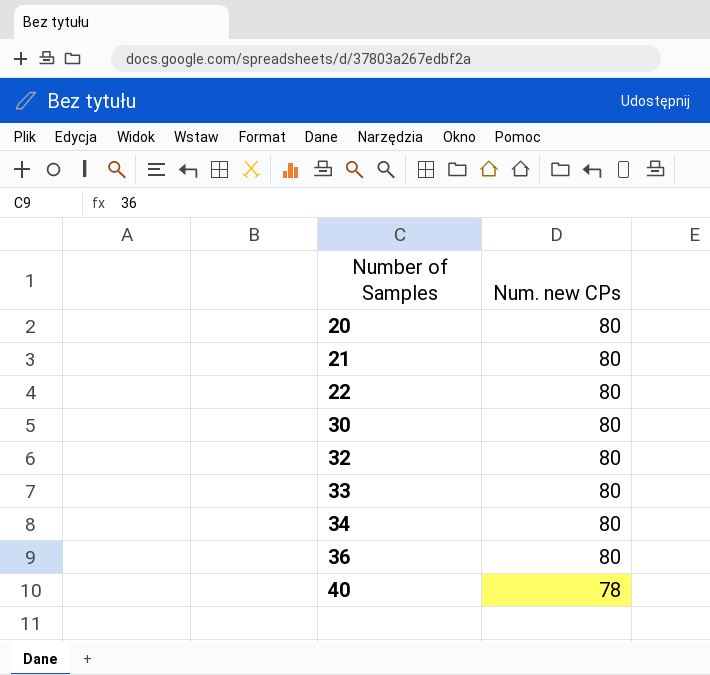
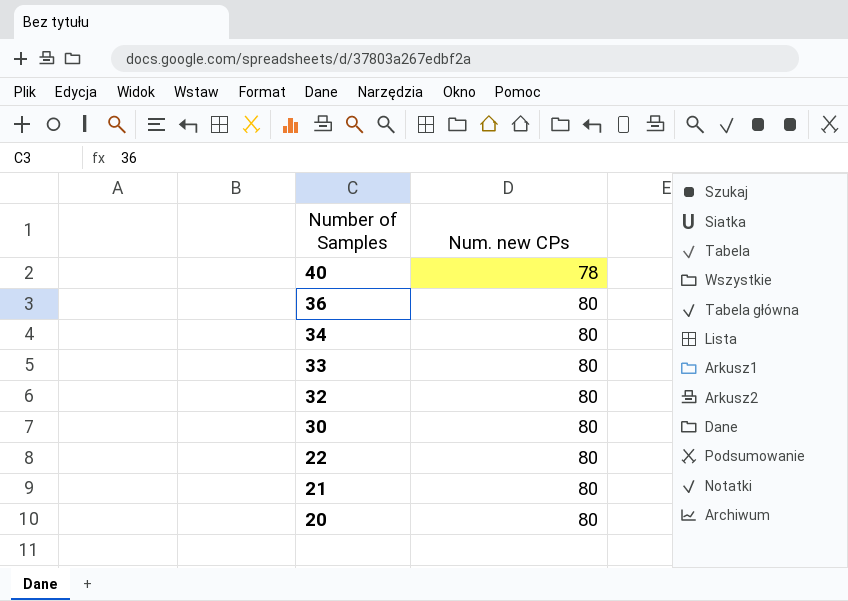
row order: Number of Samples ascending -> Number of Samples descending

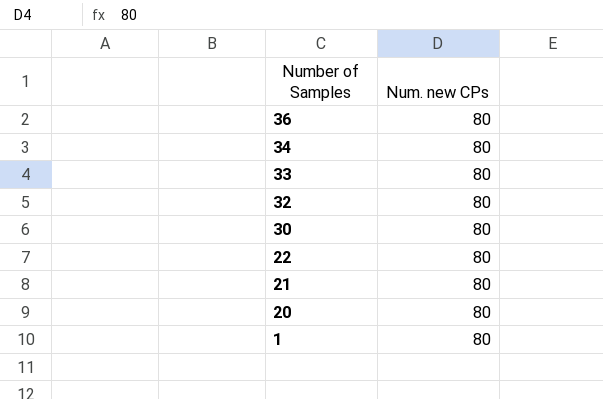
row 40: 78 -> none
row 1: none -> 80

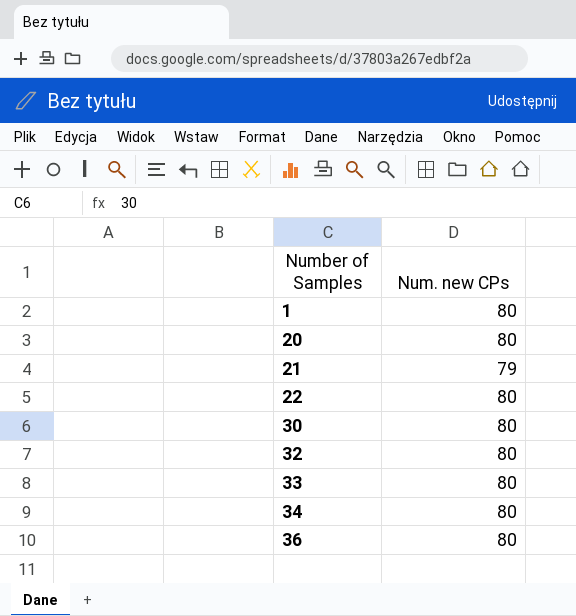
row order: Number of Samples descending -> Number of Samples ascending
21 | Num. new CPs: 80 -> 79

